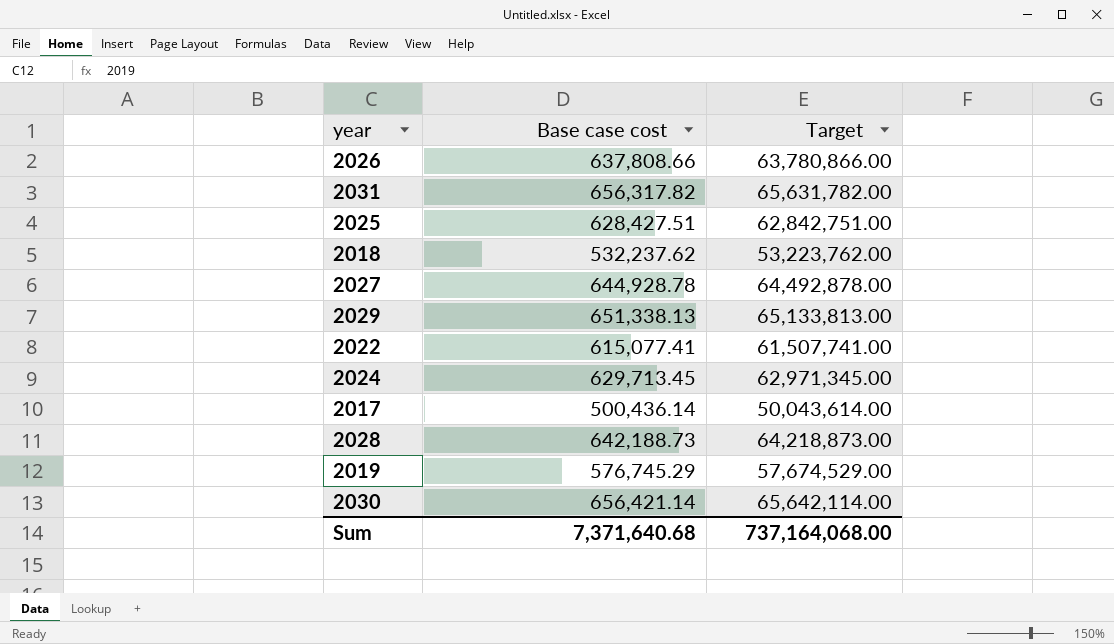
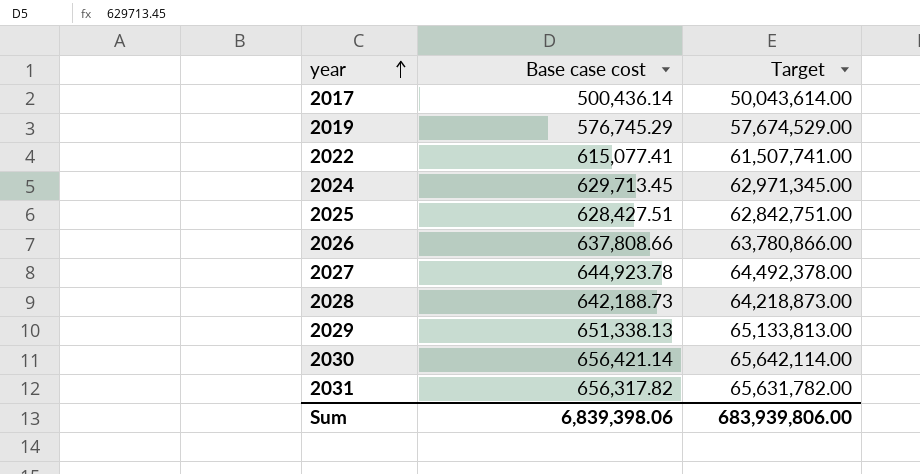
row order: none -> year ascending
row 2018: 532,237.62 | 53,223,762.00 -> none
2027 | Base case cost: 644,928.78 -> 644,923.78
2027 | Target: 64,492,878.00 -> 64,492,378.00
Sum | Base case cost: 7,371,640.68 -> 6,839,398.06
Sum | Target: 737,164,068.00 -> 683,939,806.00

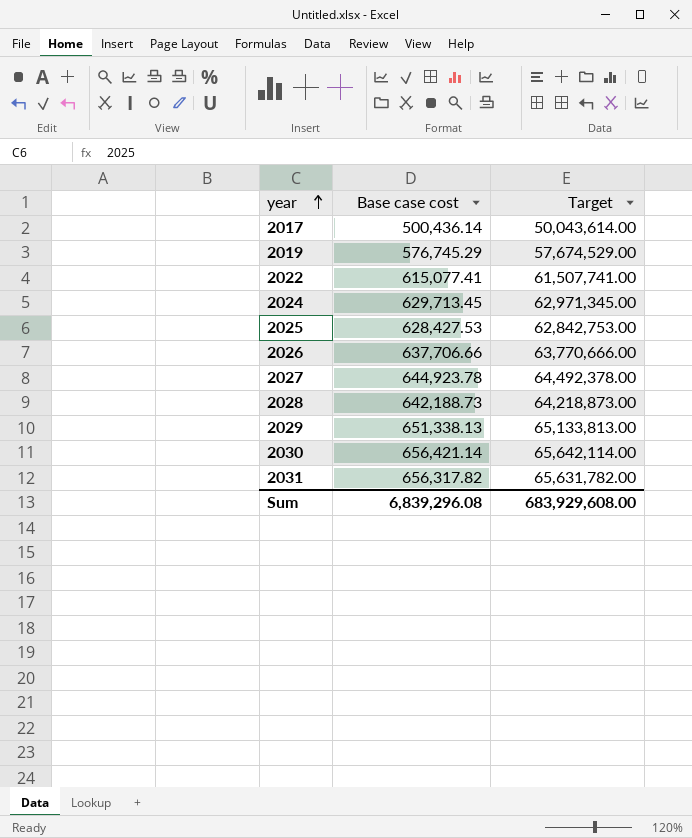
2025 | Base case cost: 628,427.51 -> 628,427.53
2025 | Target: 62,842,751.00 -> 62,842,753.00
2026 | Base case cost: 637,808.66 -> 637,706.66
2026 | Target: 63,780,866.00 -> 63,770,666.00
Sum | Base case cost: 6,839,398.06 -> 6,839,296.08
Sum | Target: 683,939,806.00 -> 683,929,608.00

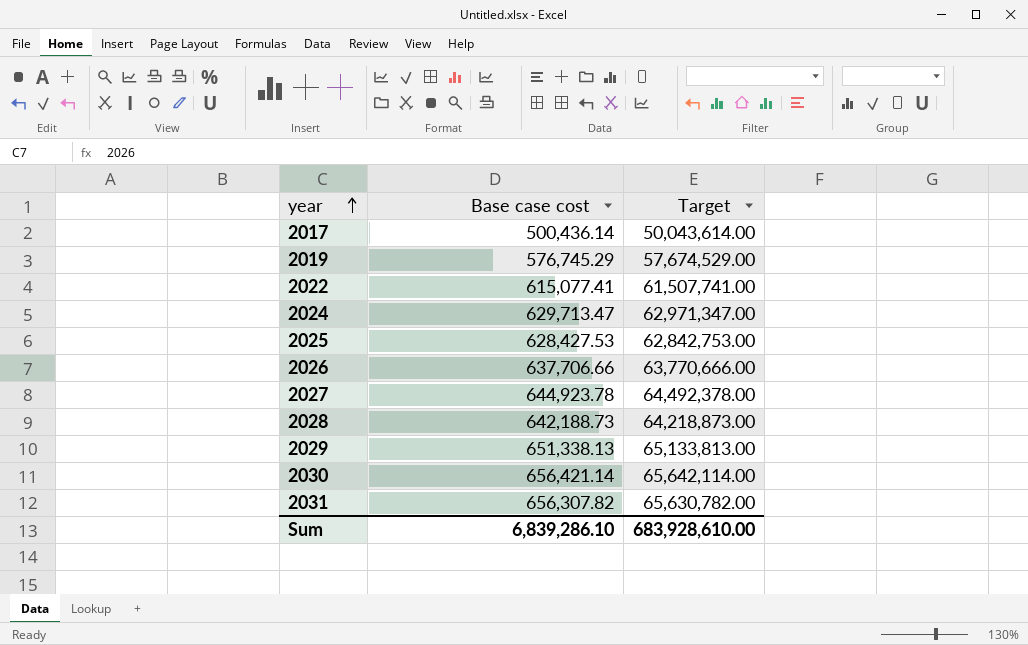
2024 | Base case cost: 629,713.45 -> 629,713.47
2024 | Target: 62,971,345.00 -> 62,971,347.00
2031 | Base case cost: 656,317.82 -> 656,307.82
2031 | Target: 65,631,782.00 -> 65,630,782.00
Sum | Base case cost: 6,839,296.08 -> 6,839,286.10
Sum | Target: 683,929,608.00 -> 683,928,610.00

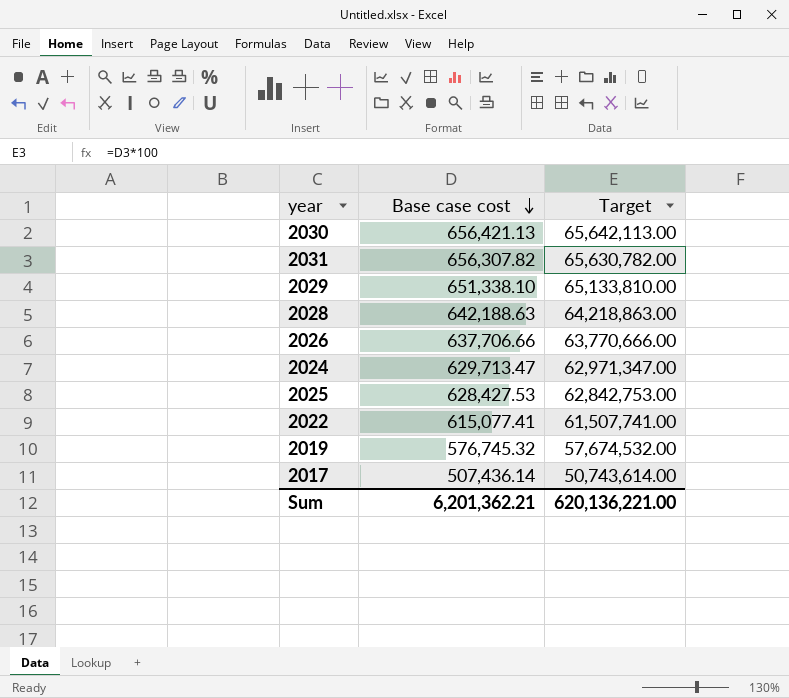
row order: year ascending -> Base case cost descending
row 2027: 644,923.78 | 64,492,378.00 -> none
2030 | Base case cost: 656,421.14 -> 656,421.13
2030 | Target: 65,642,114.00 -> 65,642,113.00
2029 | Base case cost: 651,338.13 -> 651,338.10
2029 | Target: 65,133,813.00 -> 65,133,810.00
2028 | Base case cost: 642,188.73 -> 642,188.63
2028 | Target: 64,218,873.00 -> 64,218,863.00
2019 | Base case cost: 576,745.29 -> 576,745.32
2019 | Target: 57,674,529.00 -> 57,674,532.00
2017 | Base case cost: 500,436.14 -> 507,436.14
2017 | Target: 50,043,614.00 -> 50,743,614.00
Sum | Base case cost: 6,839,286.10 -> 6,201,362.21
Sum | Target: 683,928,610.00 -> 620,136,221.00

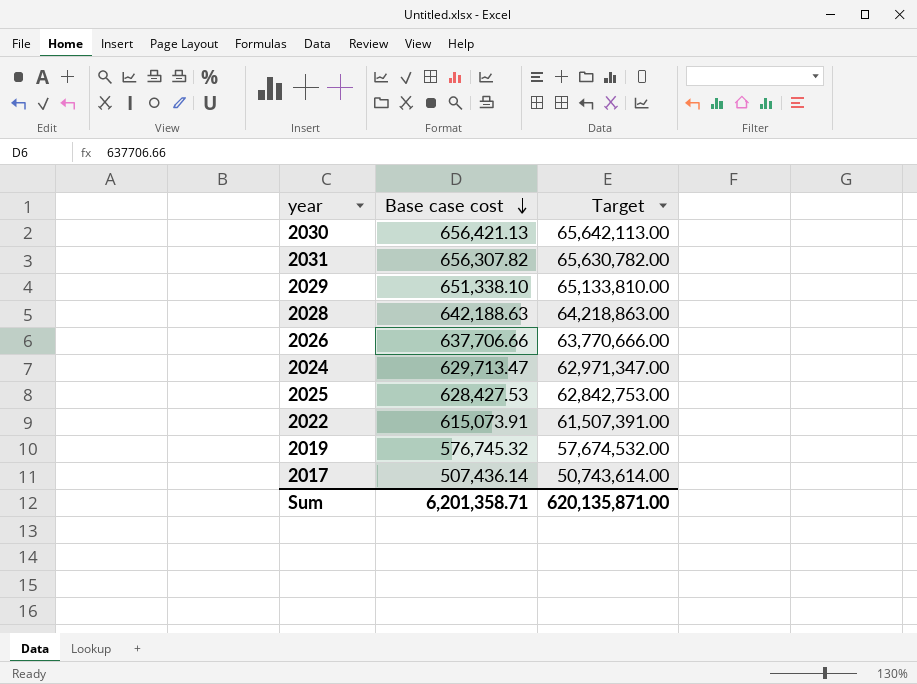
2022 | Base case cost: 615,077.41 -> 615,073.91
2022 | Target: 61,507,741.00 -> 61,507,391.00
Sum | Base case cost: 6,201,362.21 -> 6,201,358.71
Sum | Target: 620,136,221.00 -> 620,135,871.00

